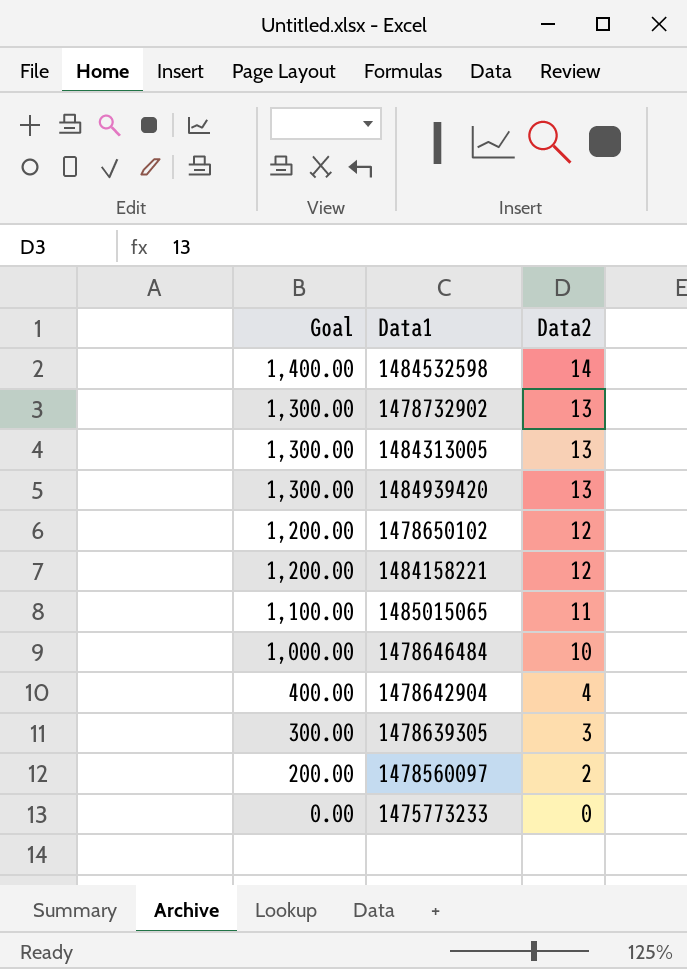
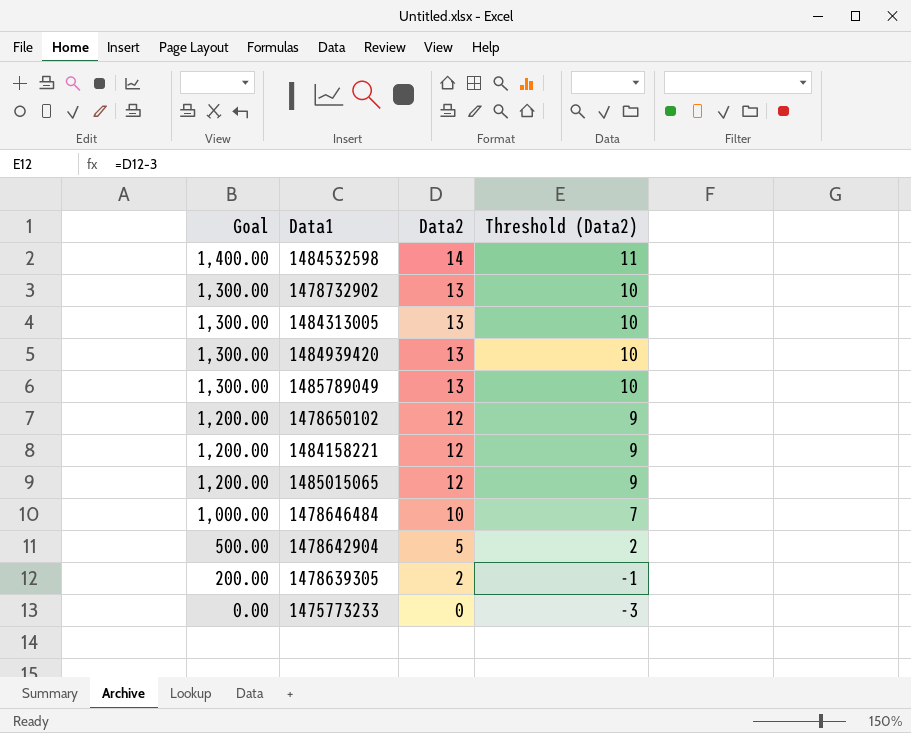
column Threshold (Data2) | formula: none -> [Data2] - 3
row 1478560097: 200.00 | 2 -> none
row 1485789049: none -> 1,300.00 | 13 | 10
1485015065 | Goal: 1,100.00 -> 1,200.00
1485015065 | Data2: 11 -> 12
1478642904 | Goal: 400.00 -> 500.00
1478642904 | Data2: 4 -> 5
1478639305 | Goal: 300.00 -> 200.00
1478639305 | Data2: 3 -> 2

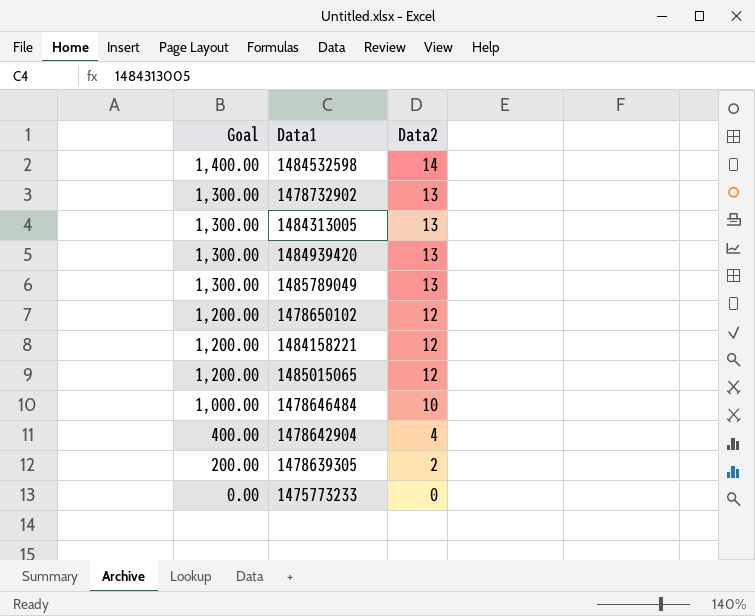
column Threshold (Data2) | formula: [Data2] - 3 -> none
1478642904 | Goal: 500.00 -> 400.00
1478642904 | Data2: 5 -> 4

